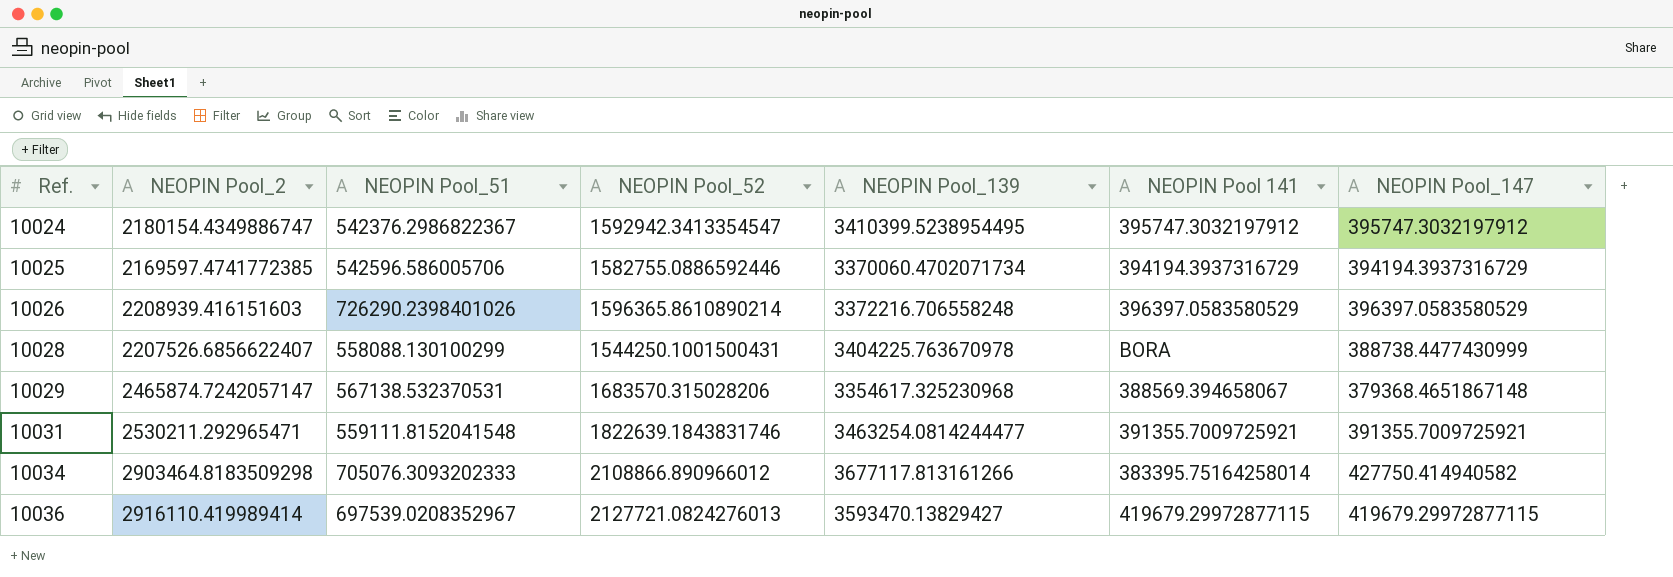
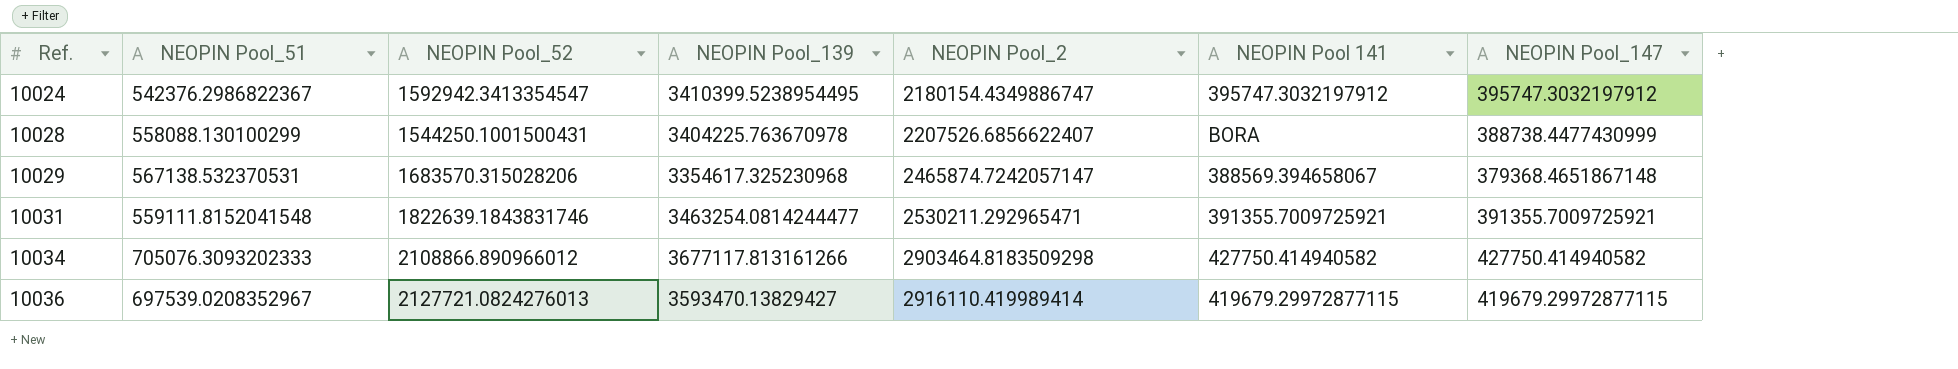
column NEOPIN Pool_2 | position: 2 -> 5
row 10025: 2169597.4741772385 | 542596.586005706 | 1582755.0886592446 | 3370060.4702071734 | 394194.3937316729 | 394194.3937316729 -> none
row 10026: 2208939.416151603 | 726290.2398401026 | 1596365.8610890214 | 3372216.706558248 | 396397.0583580529 | 396397.0583580529 -> none
10034 | NEOPIN Pool 141: 383395.75164258014 -> 427750.414940582

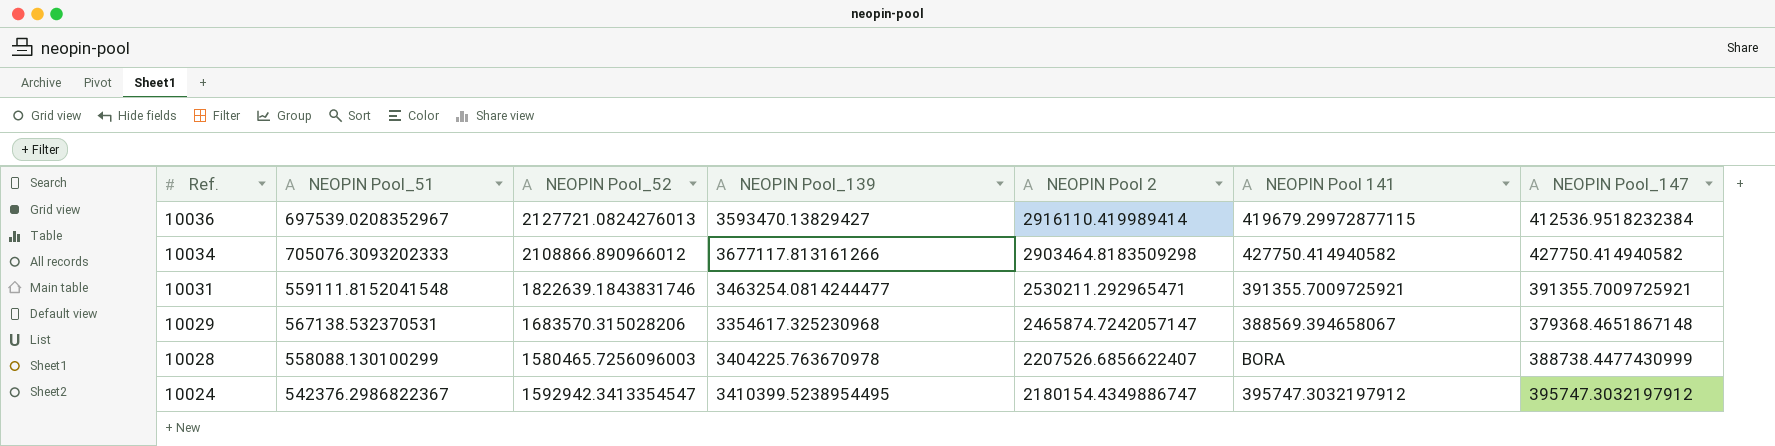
row order: Ref. ascending -> Ref. descending
column name: NEOPIN Pool_2 -> NEOPIN Pool 2
10036 | NEOPIN Pool_147: 419679.29972877115 -> 412536.9518232384
10028 | NEOPIN Pool_52: 1544250.1001500431 -> 1580465.7256096003

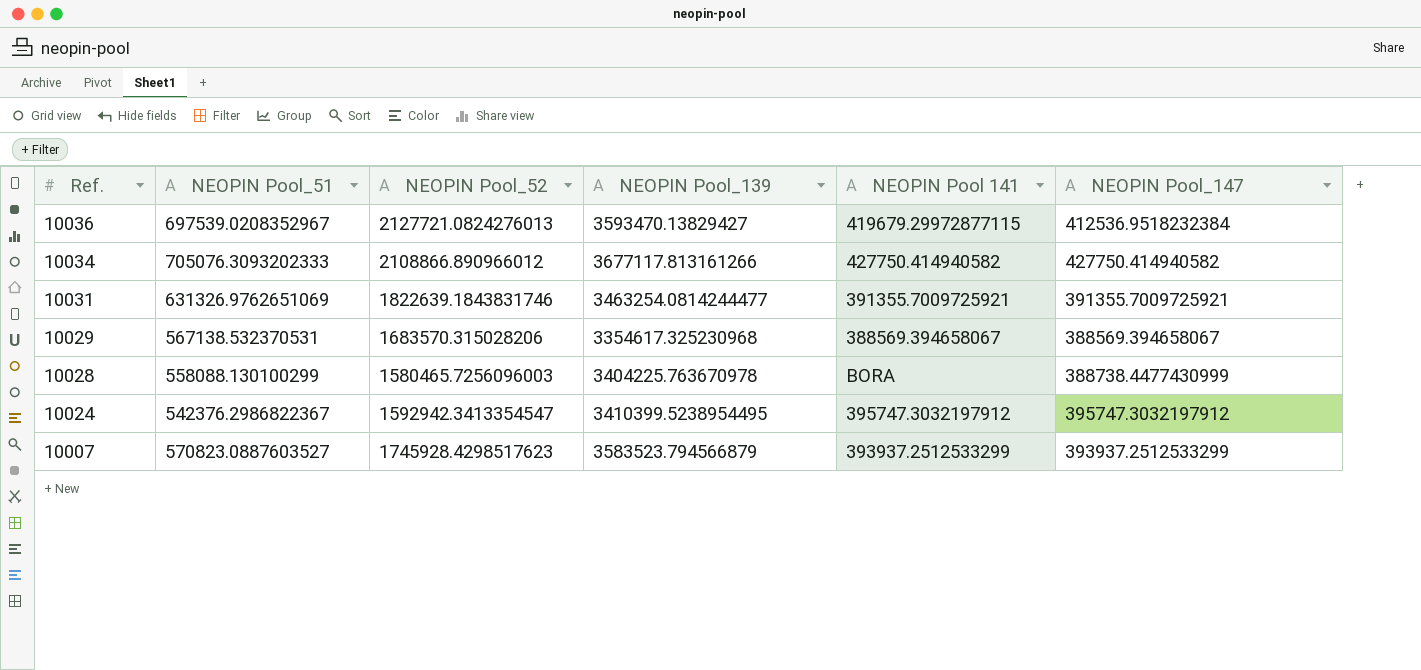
column NEOPIN Pool 2 | position: 5 -> none
10031 | NEOPIN Pool_51: 559111.8152041548 -> 631326.9762651069
10029 | NEOPIN Pool_147: 379368.4651867148 -> 388569.394658067
row 10007: none -> 570823.0887603527 | 1745928.4298517623 | 3583523.794566879 | 393937.2512533299 | 393937.2512533299

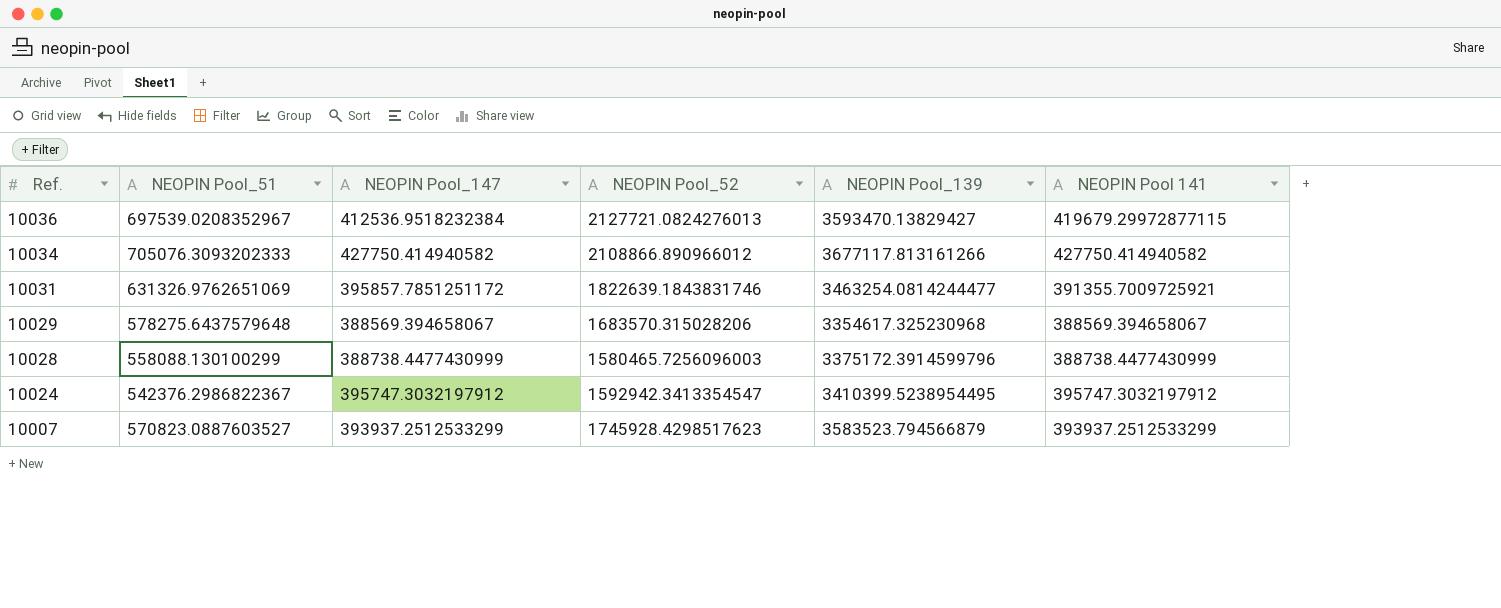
column NEOPIN Pool_147 | position: 6 -> 3
10031 | NEOPIN Pool_147: 391355.7009725921 -> 395857.7851251172
10029 | NEOPIN Pool_51: 567138.532370531 -> 578275.6437579648
10028 | NEOPIN Pool_139: 3404225.763670978 -> 3375172.3914599796
10028 | NEOPIN Pool 141: BORA -> 388738.4477430999

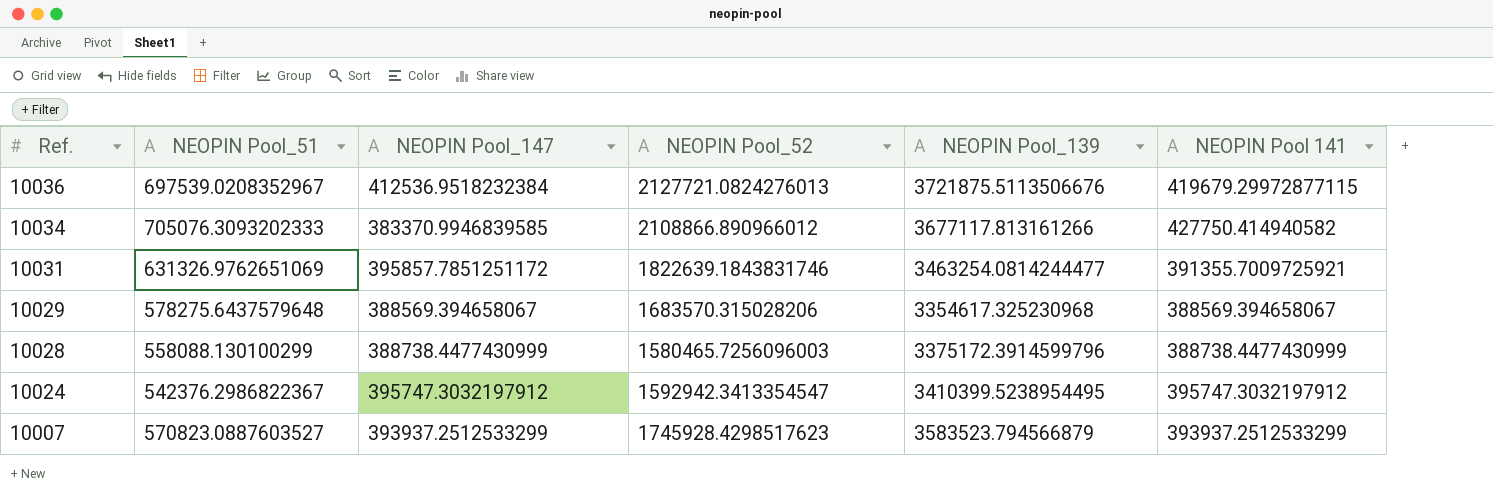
10036 | NEOPIN Pool_139: 3593470.13829427 -> 3721875.5113506676
10034 | NEOPIN Pool_147: 427750.414940582 -> 383370.9946839585

